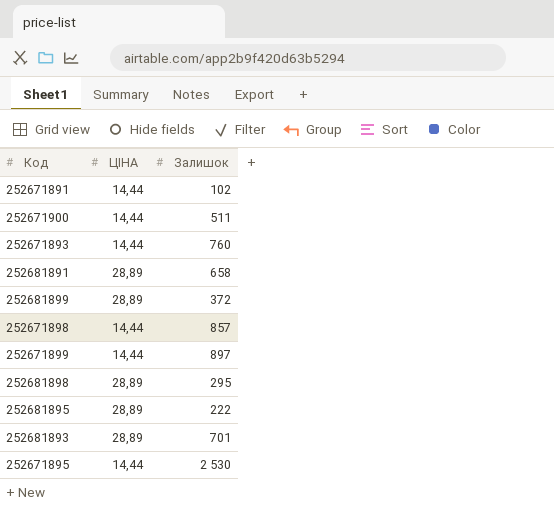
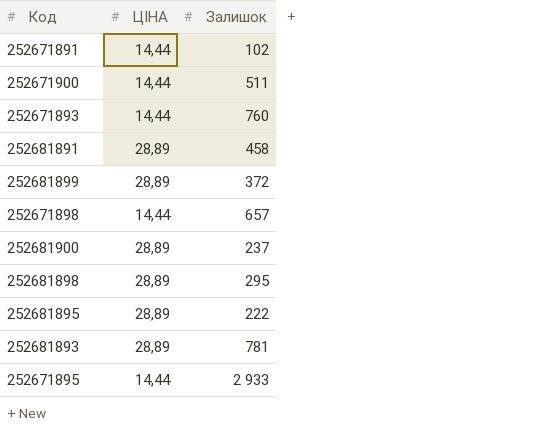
row 252671899: 14,44 | 897 -> none
252681891 | Залишок: 658 -> 458
252671898 | Залишок: 857 -> 657
row 252681900: none -> 28,89 | 237
252681893 | Залишок: 701 -> 781
252671895 | Залишок: 2 530 -> 2 933

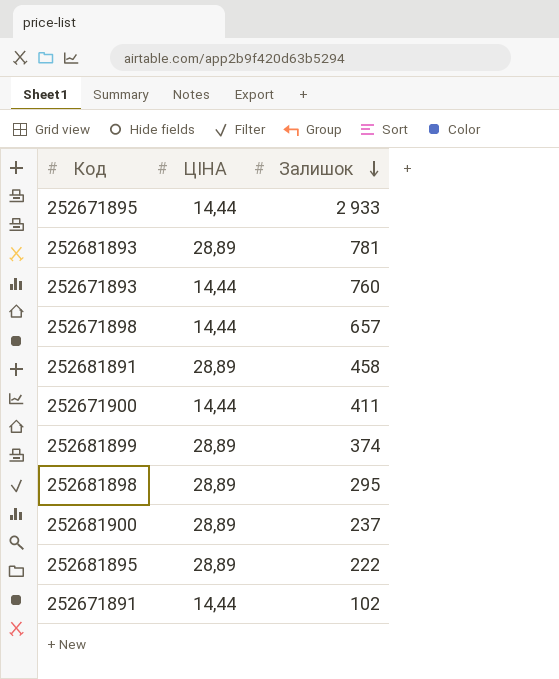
row order: none -> Залишок descending
252671900 | Залишок: 511 -> 411
252681899 | Залишок: 372 -> 374

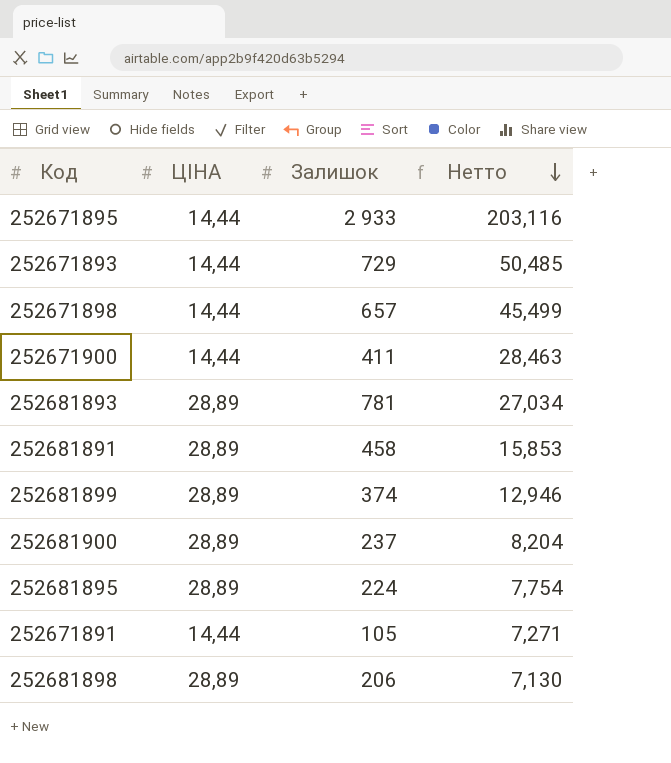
row order: Залишок descending -> Нетто descending
column Нетто | formula: none -> [Залишок] / [ЦІНА]
252671893 | Залишок: 760 -> 729
252681895 | Залишок: 222 -> 224
252671891 | Залишок: 102 -> 105
252681898 | Залишок: 295 -> 206

